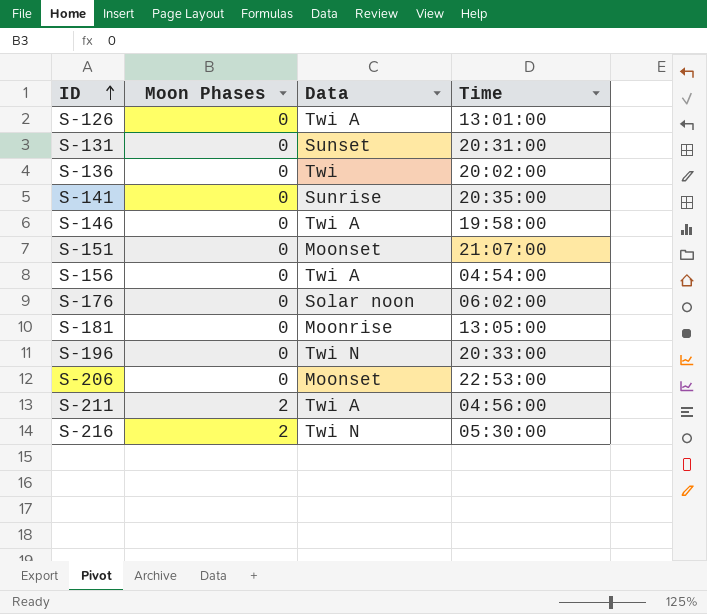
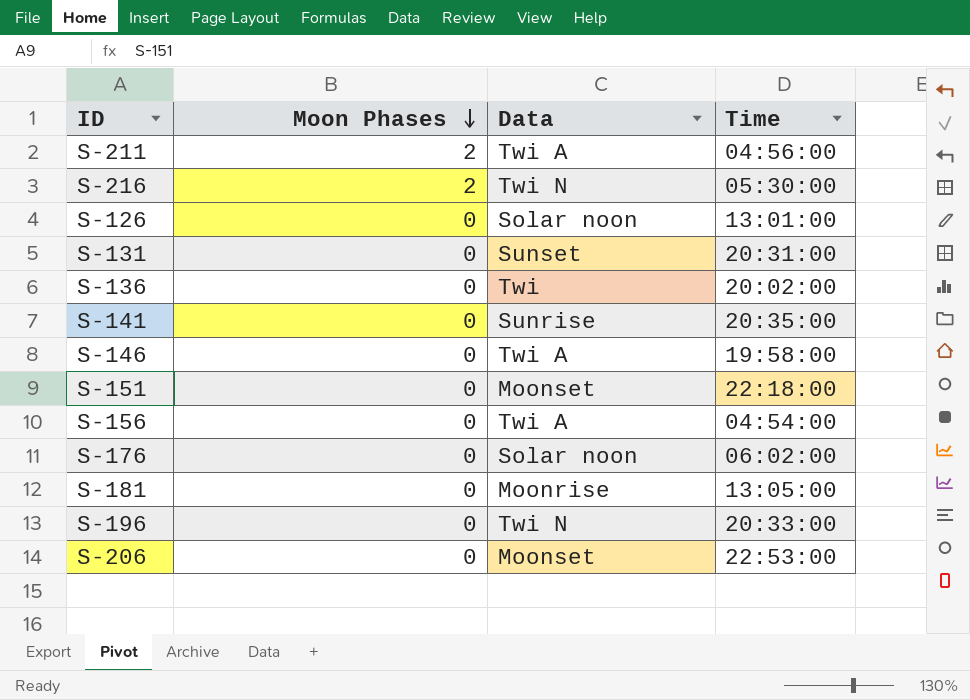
row order: ID ascending -> Moon Phases descending
S-126 | Data: Twi A -> Solar noon
S-151 | Time: 21:07:00 -> 22:18:00

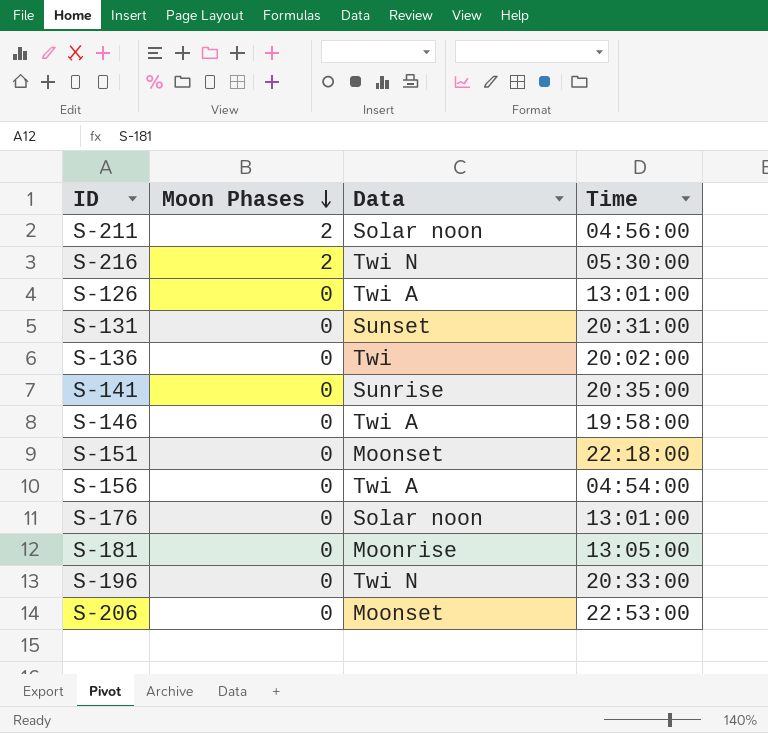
S-211 | Data: Twi A -> Solar noon
S-126 | Data: Solar noon -> Twi A
S-176 | Time: 06:02:00 -> 13:01:00

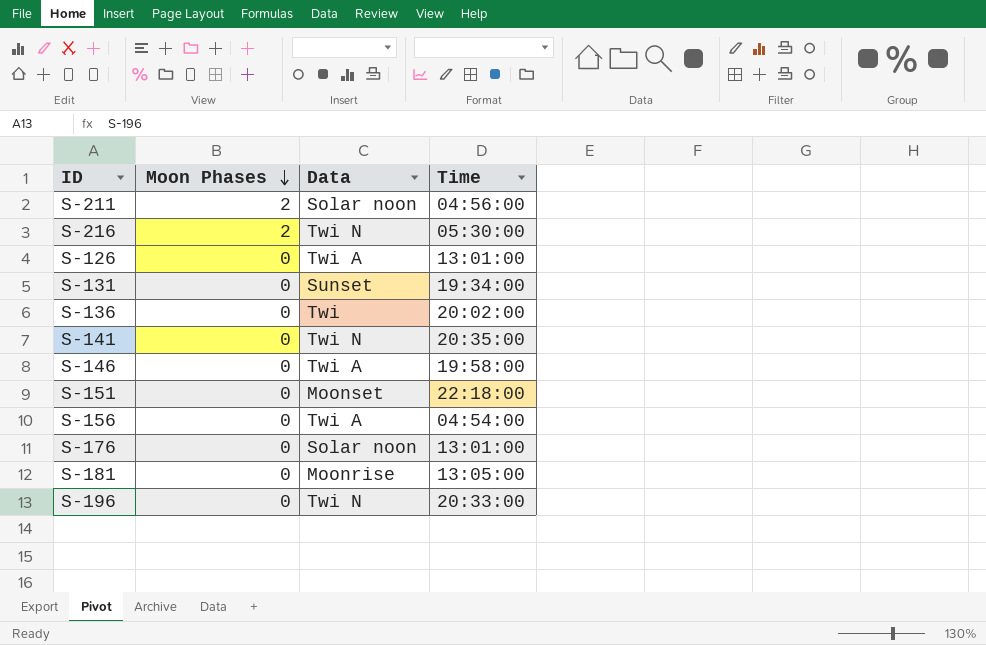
row S-206: 0 | Moonset | 22:53:00 -> none
S-131 | Time: 20:31:00 -> 19:34:00
S-141 | Data: Sunrise -> Twi N

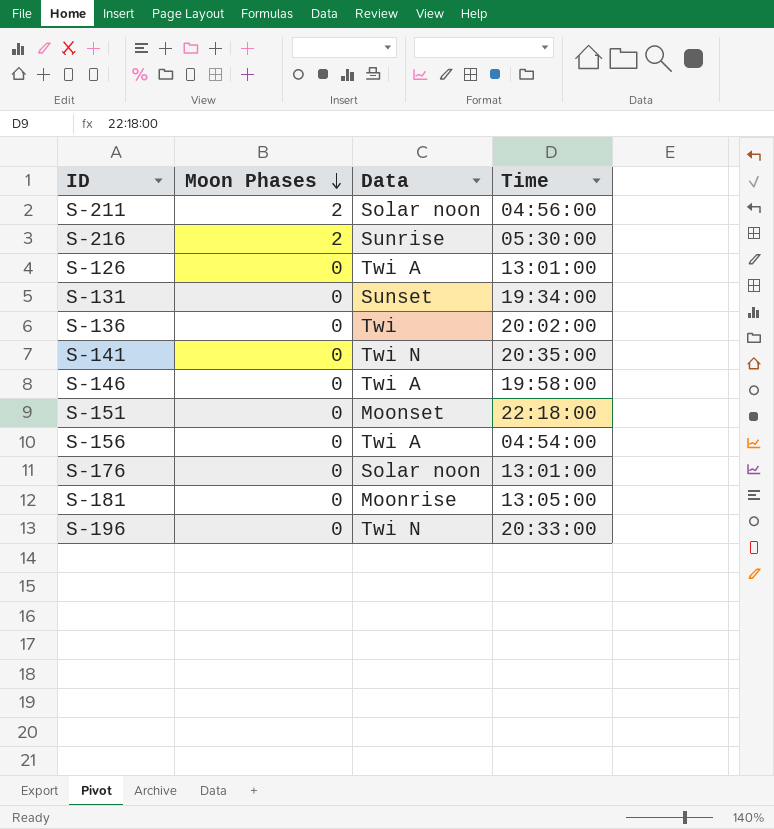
S-216 | Data: Twi N -> Sunrise

